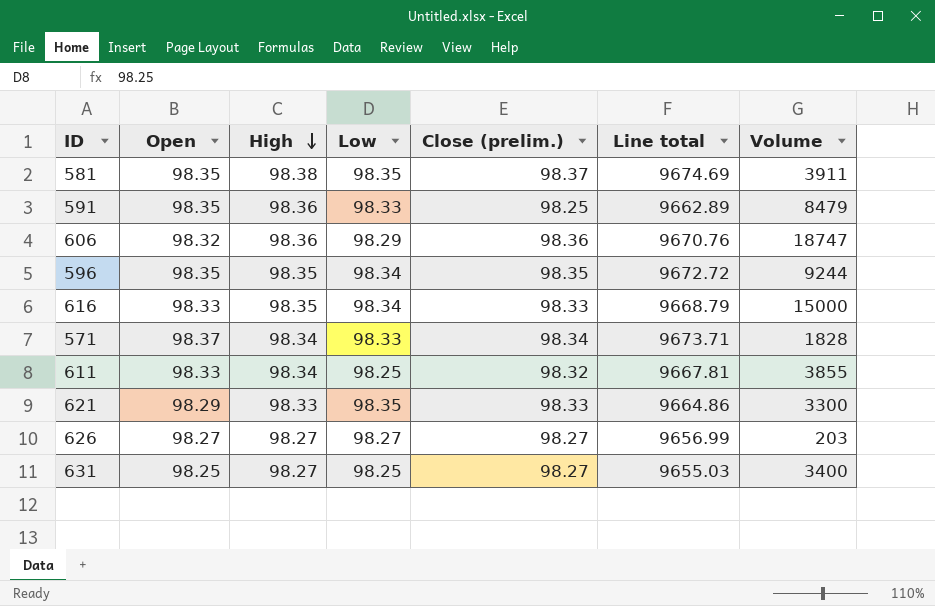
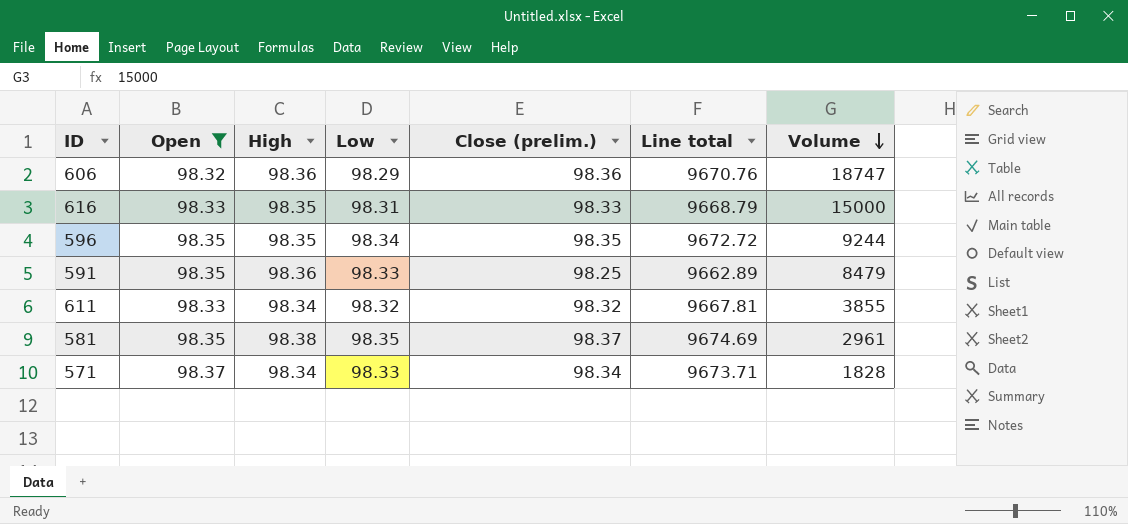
filter: none -> Open >= 98.32
row order: High descending -> Volume descending
616 | Low: 98.34 -> 98.31
611 | Low: 98.25 -> 98.32
581 | Volume: 3911 -> 2961

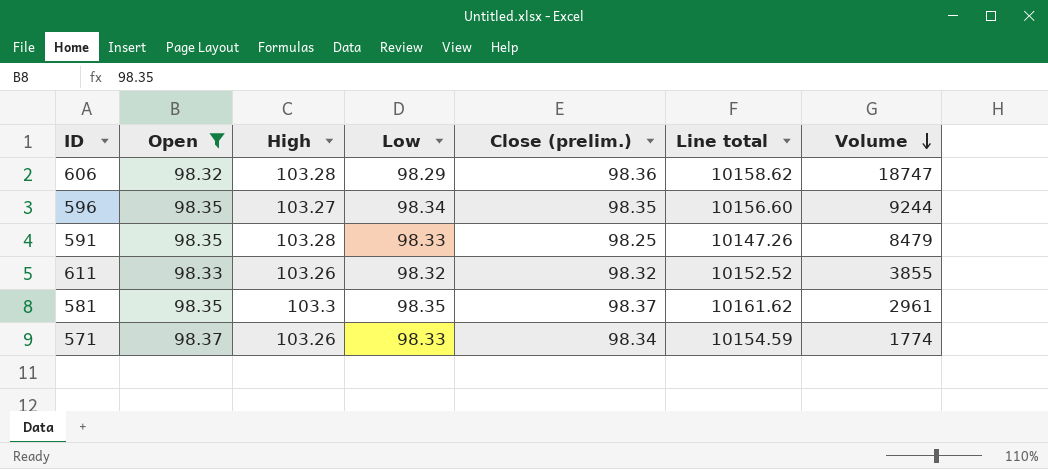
column Line total | formula: [Open] * [Close (prelim.)] -> [High] * [Close (prelim.)]
row 616: 98.33 | 98.35 | 98.31 | 98.33 | 9668.79 | 15000 -> none
606 | High: 98.36 -> 103.28
596 | High: 98.35 -> 103.27
591 | High: 98.36 -> 103.28
611 | High: 98.34 -> 103.26
581 | High: 98.38 -> 103.3
571 | High: 98.34 -> 103.26
571 | Volume: 1828 -> 1774

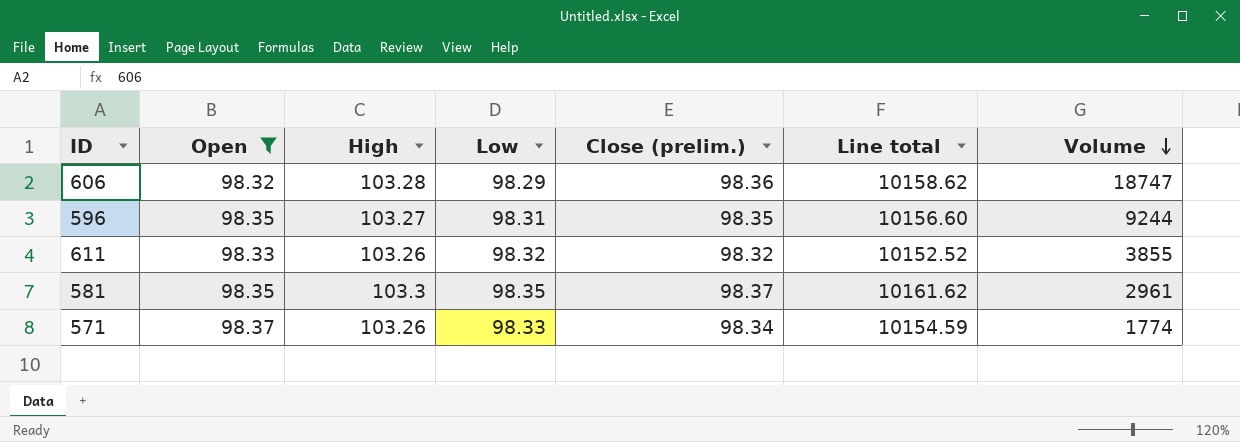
row 591: 98.35 | 103.28 | 98.33 | 98.25 | 10147.26 | 8479 -> none
596 | Low: 98.34 -> 98.31

